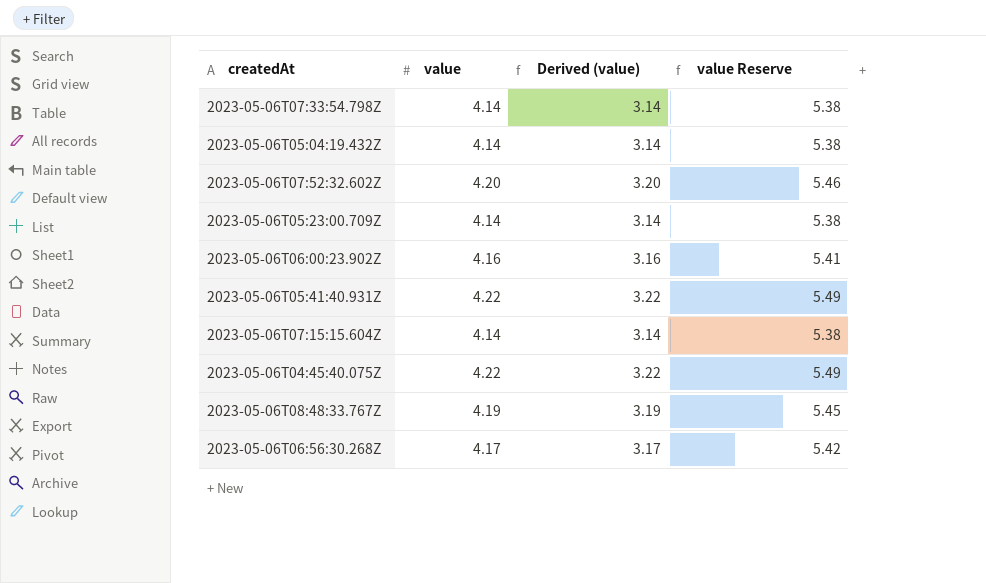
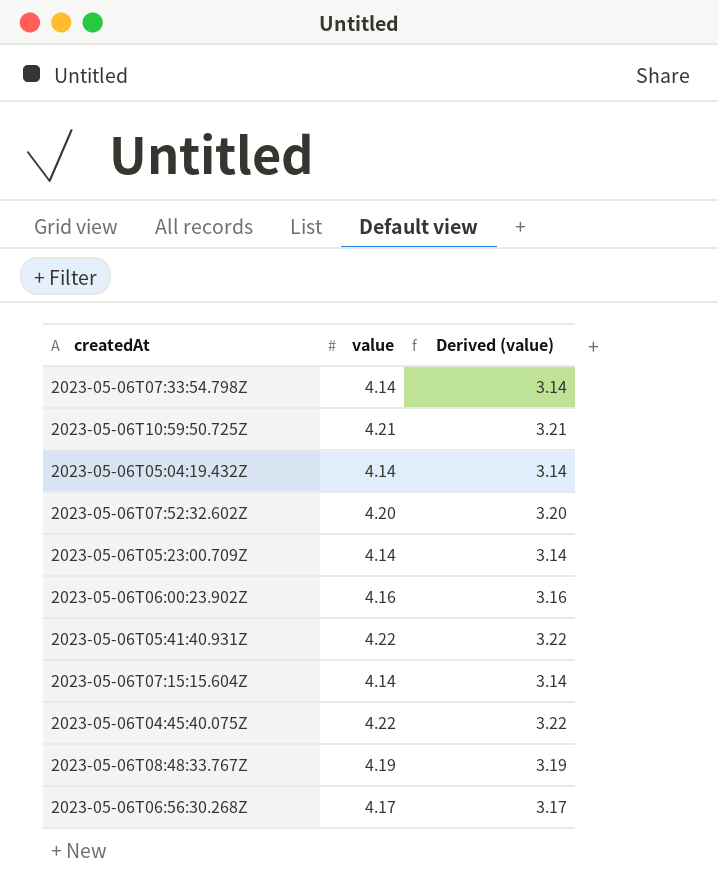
column value Reserve | formula: [value] * 1.3 -> none
row 2023-05-06T10:59:50.725Z: none -> 4.21 | 3.21

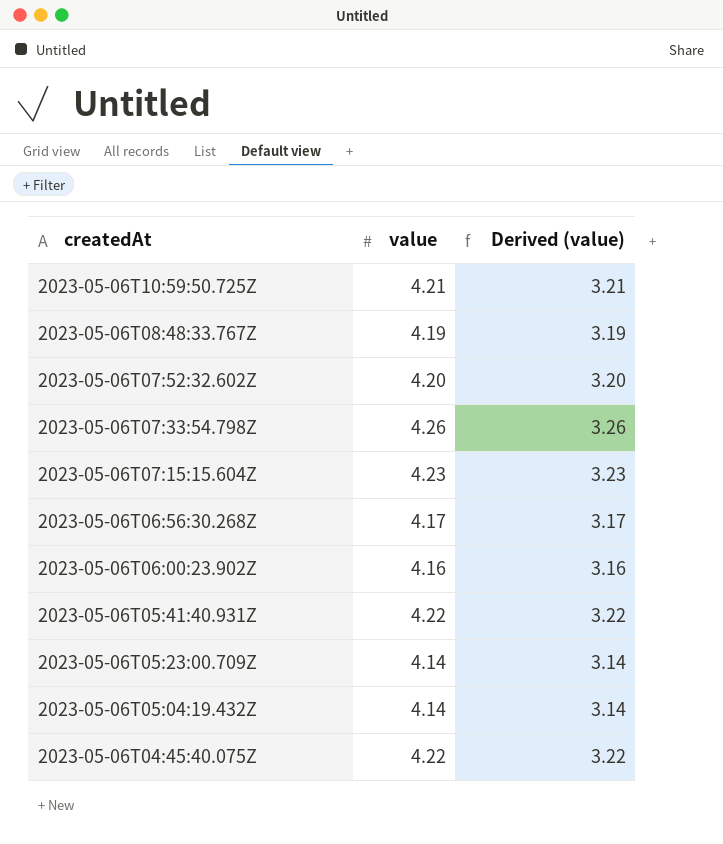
row order: none -> createdAt descending
2023-05-06T07:33:54.798Z | value: 4.14 -> 4.26
2023-05-06T07:33:54.798Z | Derived (value): 3.14 -> 3.26
2023-05-06T07:15:15.604Z | value: 4.14 -> 4.23
2023-05-06T07:15:15.604Z | Derived (value): 3.14 -> 3.23

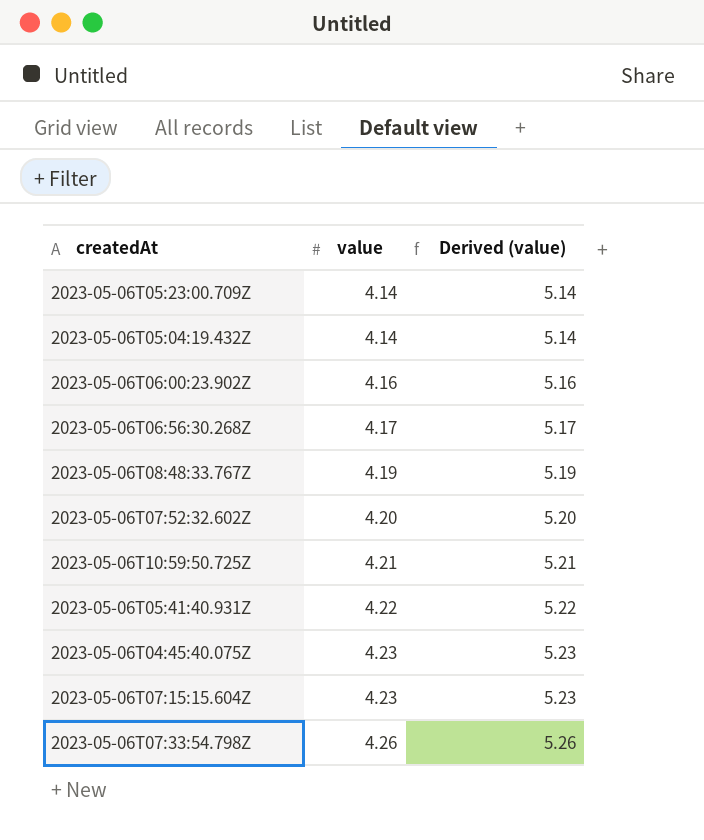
row order: createdAt descending -> value ascending
column Derived (value) | formula: [value] - 1 -> [value] + 1
2023-05-06T04:45:40.075Z | value: 4.22 -> 4.23

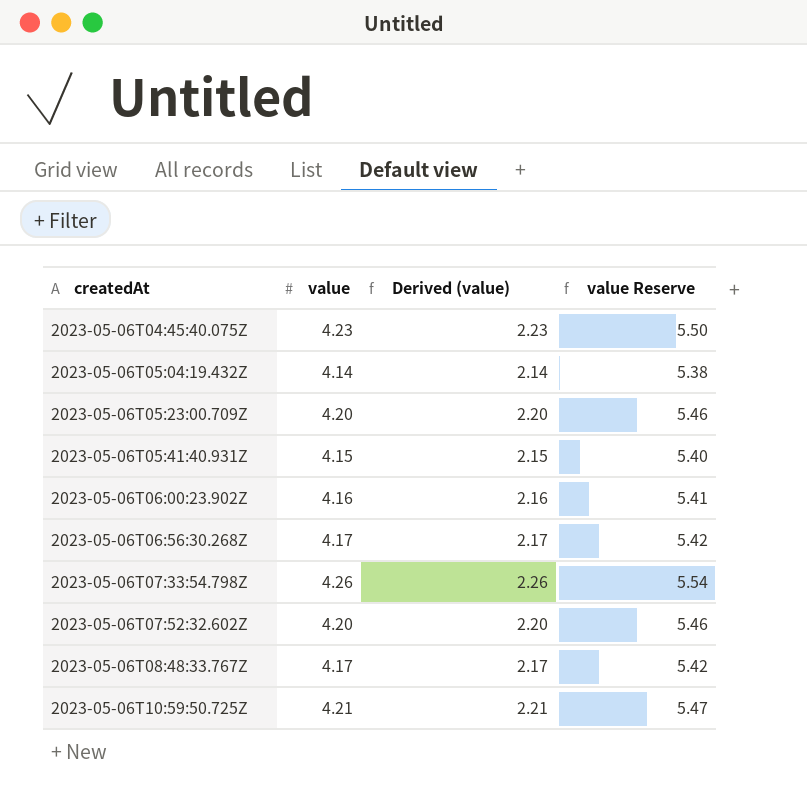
row order: value ascending -> createdAt ascending
column Derived (value) | formula: [value] + 1 -> [value] - 2
column value Reserve | formula: none -> [value] * 1.3
row 2023-05-06T07:15:15.604Z: 4.23 | 5.23 -> none
2023-05-06T05:23:00.709Z | value: 4.14 -> 4.20
2023-05-06T05:41:40.931Z | value: 4.22 -> 4.15
2023-05-06T08:48:33.767Z | value: 4.19 -> 4.17

